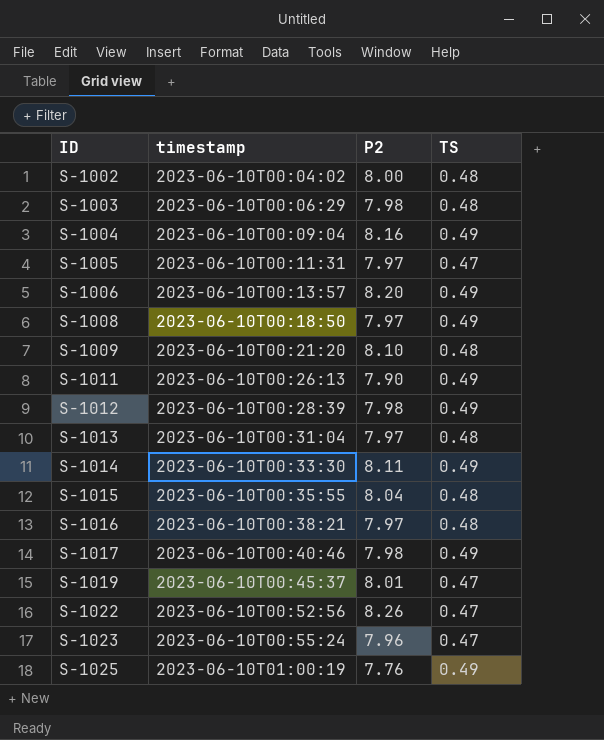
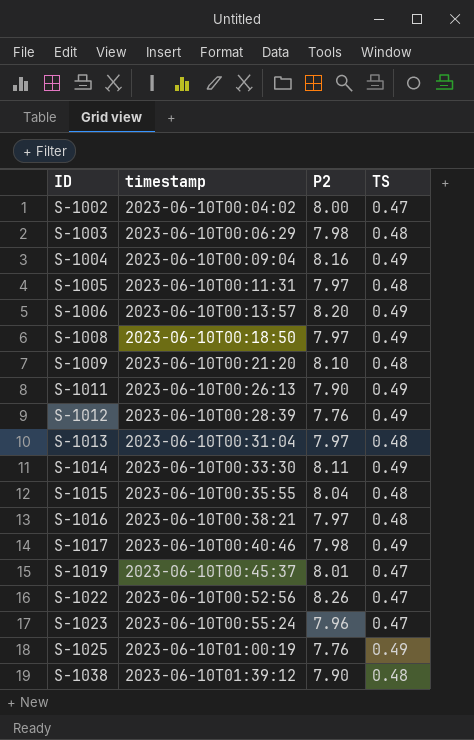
S-1002 | TS: 0.48 -> 0.47
S-1005 | TS: 0.47 -> 0.48
S-1012 | P2: 7.98 -> 7.76
row S-1038: none -> 2023-06-10T01:39:12 | 7.90 | 0.48

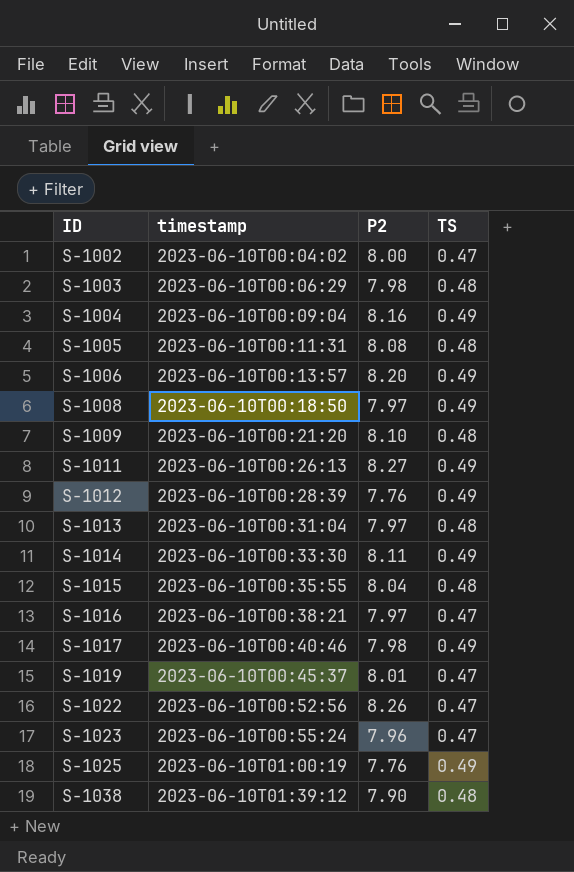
S-1005 | P2: 7.97 -> 8.08
S-1011 | P2: 7.90 -> 8.27
S-1016 | TS: 0.48 -> 0.47

